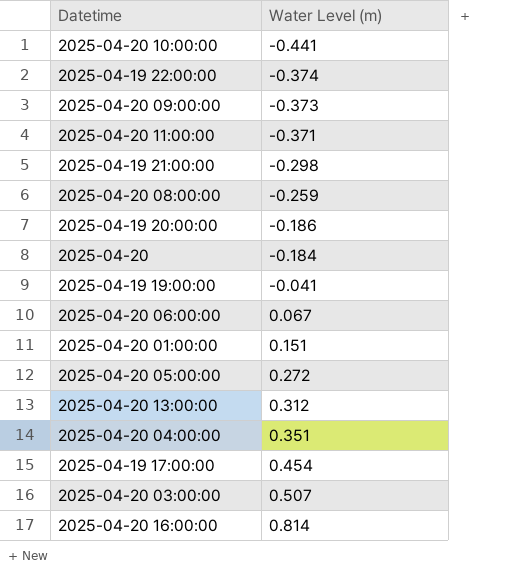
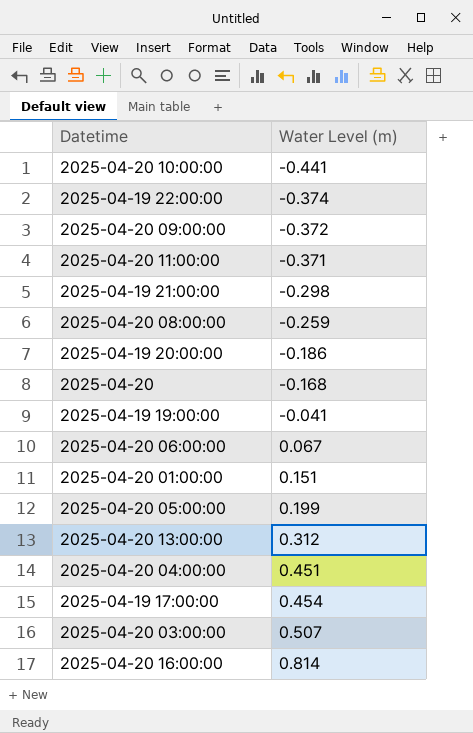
2025-04-20 09:00:00 | Water Level (m): -0.373 -> -0.372
2025-04-20 | Water Level (m): -0.184 -> -0.168
2025-04-20 05:00:00 | Water Level (m): 0.272 -> 0.199
2025-04-20 04:00:00 | Water Level (m): 0.351 -> 0.451

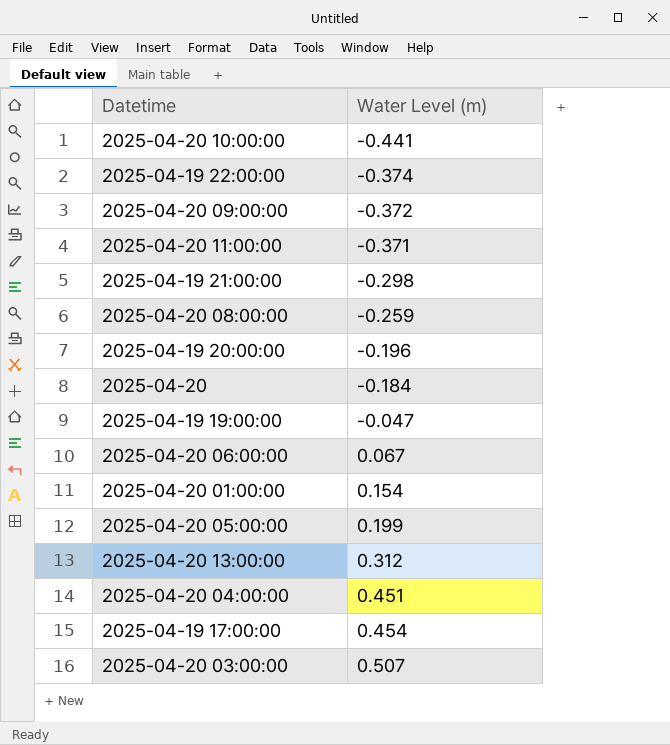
row 2025-04-20 16:00:00: 0.814 -> none
2025-04-19 20:00:00 | Water Level (m): -0.186 -> -0.196
2025-04-20 | Water Level (m): -0.168 -> -0.184
2025-04-19 19:00:00 | Water Level (m): -0.041 -> -0.047
2025-04-20 01:00:00 | Water Level (m): 0.151 -> 0.154

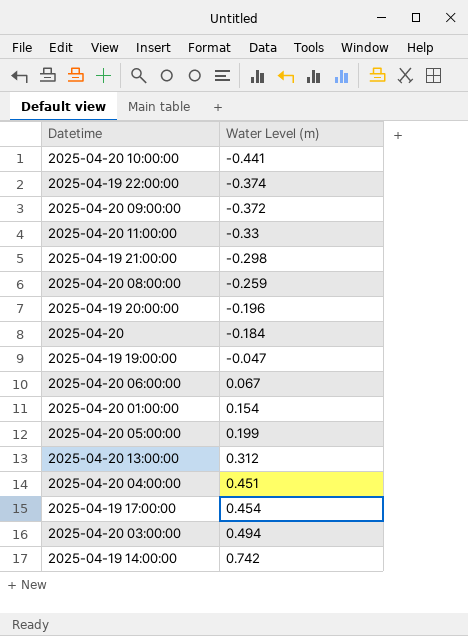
2025-04-20 11:00:00 | Water Level (m): -0.371 -> -0.33
2025-04-20 03:00:00 | Water Level (m): 0.507 -> 0.494
row 2025-04-19 14:00:00: none -> 0.742

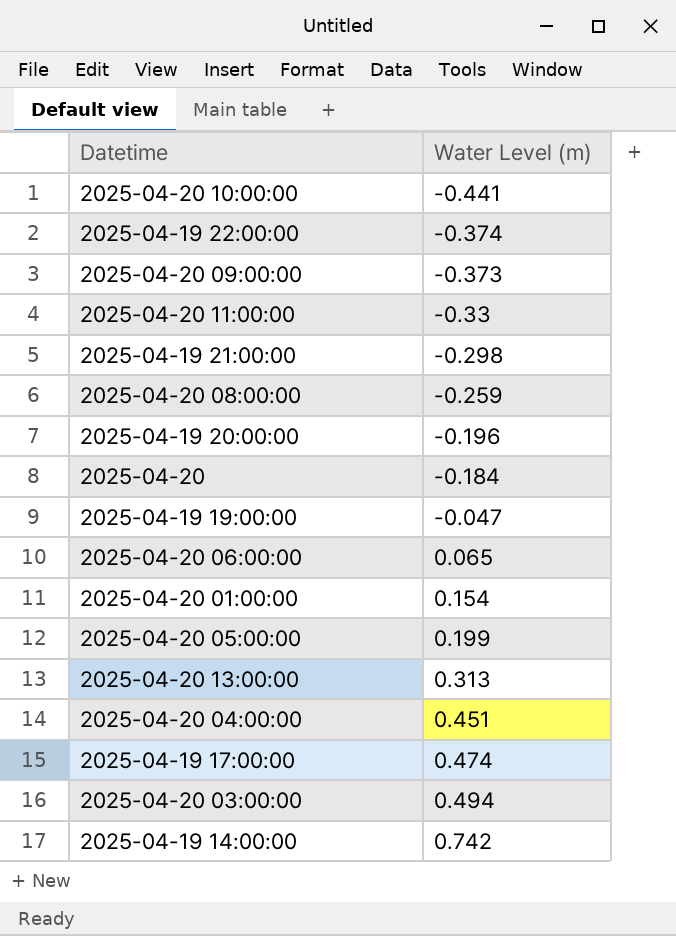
2025-04-20 09:00:00 | Water Level (m): -0.372 -> -0.373
2025-04-20 06:00:00 | Water Level (m): 0.067 -> 0.065
2025-04-20 13:00:00 | Water Level (m): 0.312 -> 0.313
2025-04-19 17:00:00 | Water Level (m): 0.454 -> 0.474

